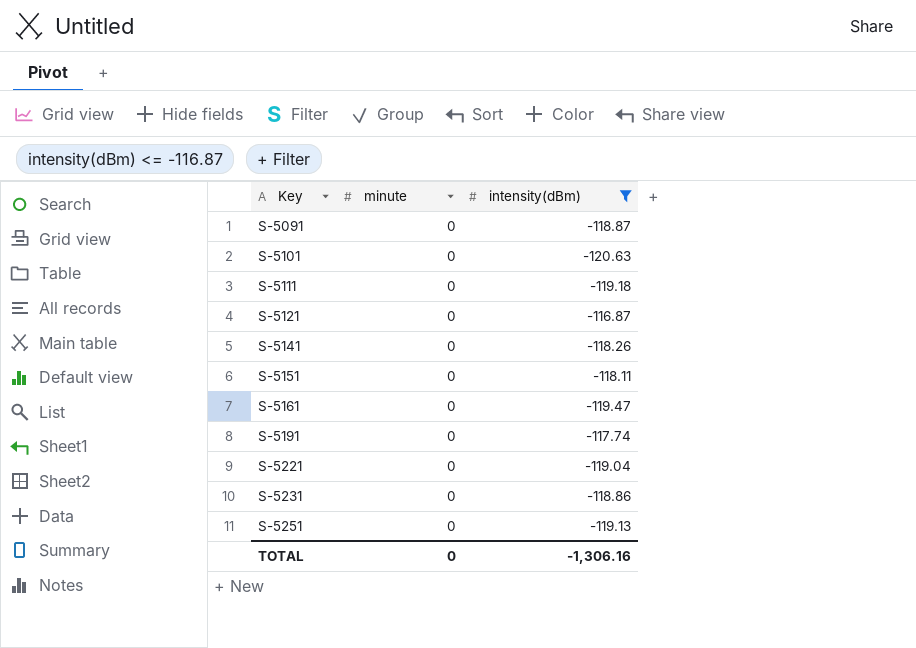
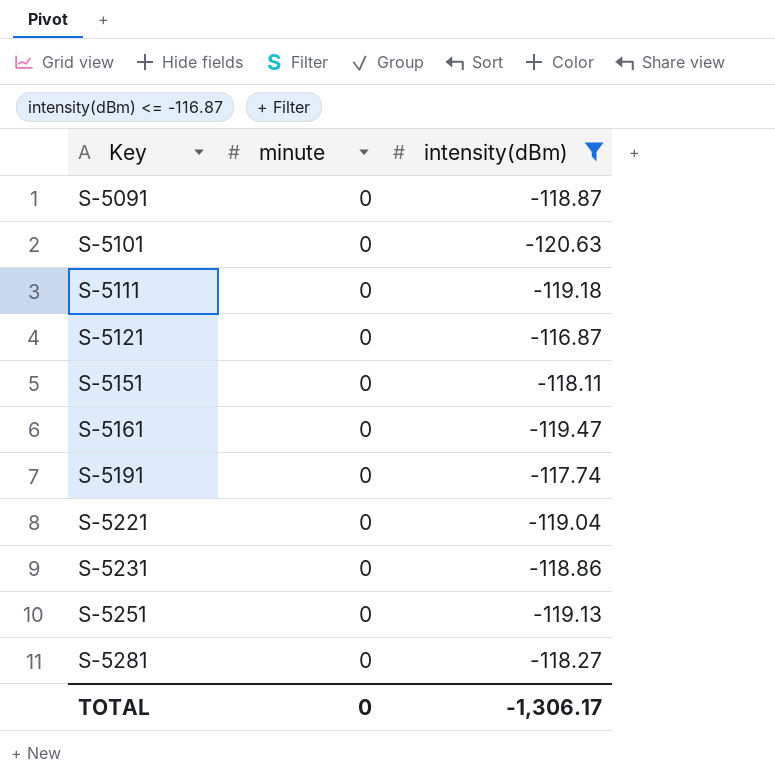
row S-5141: 0 | -118.26 -> none
row S-5281: none -> 0 | -118.27
TOTAL | intensity(dBm): -1,306.16 -> -1,306.17

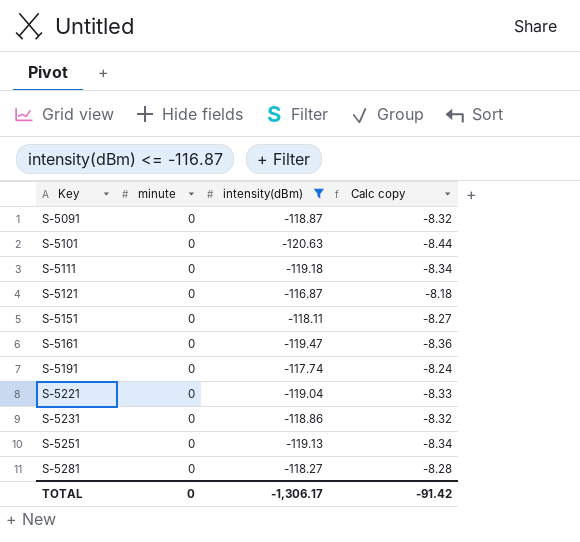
column Calc copy | formula: none -> [intensity(dBm)] * 0.07

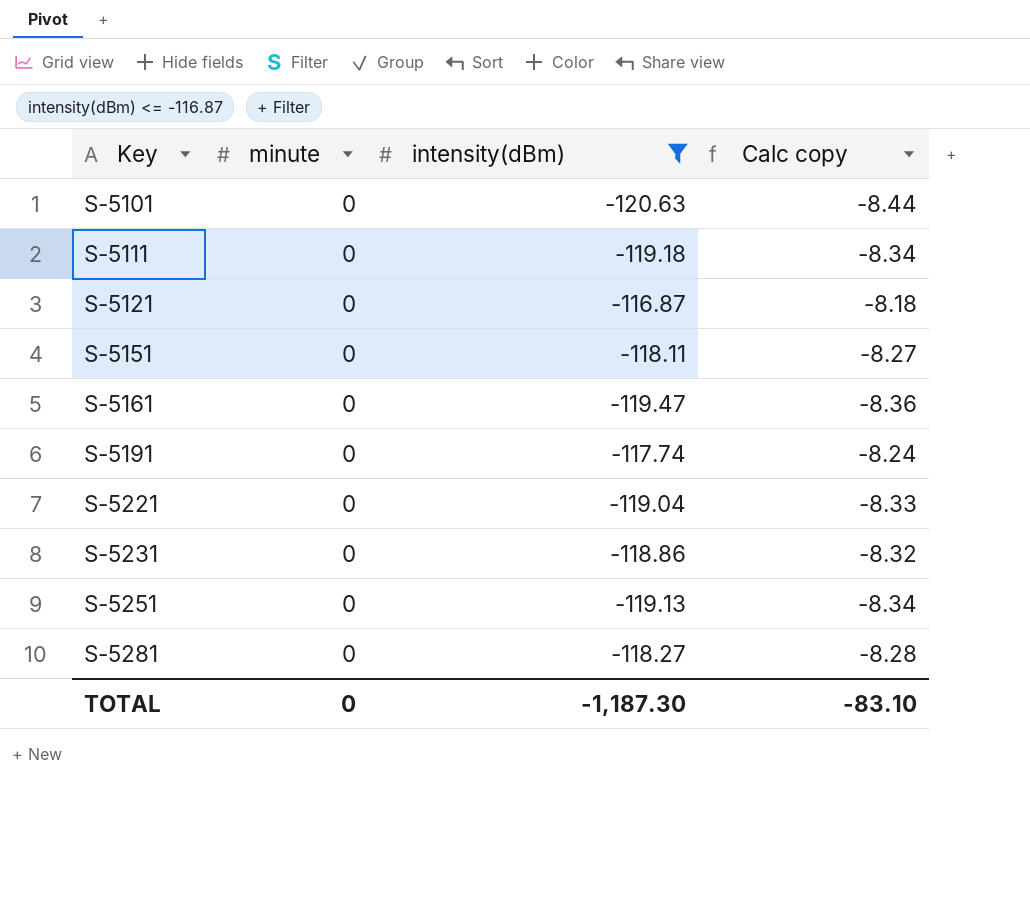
row S-5091: 0 | -118.87 | -8.32 -> none
TOTAL | intensity(dBm): -1,306.17 -> -1,187.30
TOTAL | Calc copy: -91.42 -> -83.10

